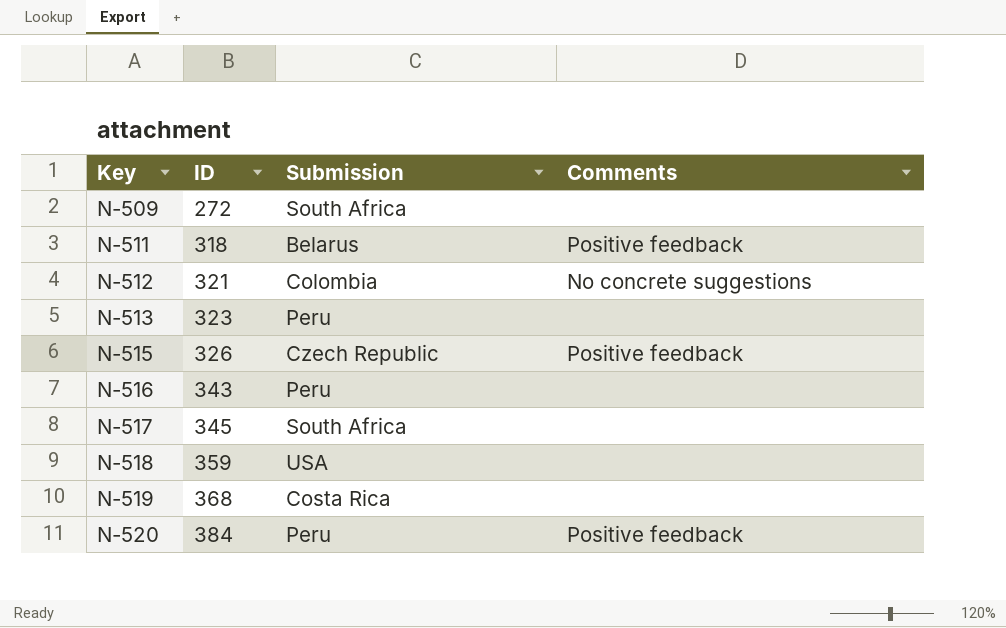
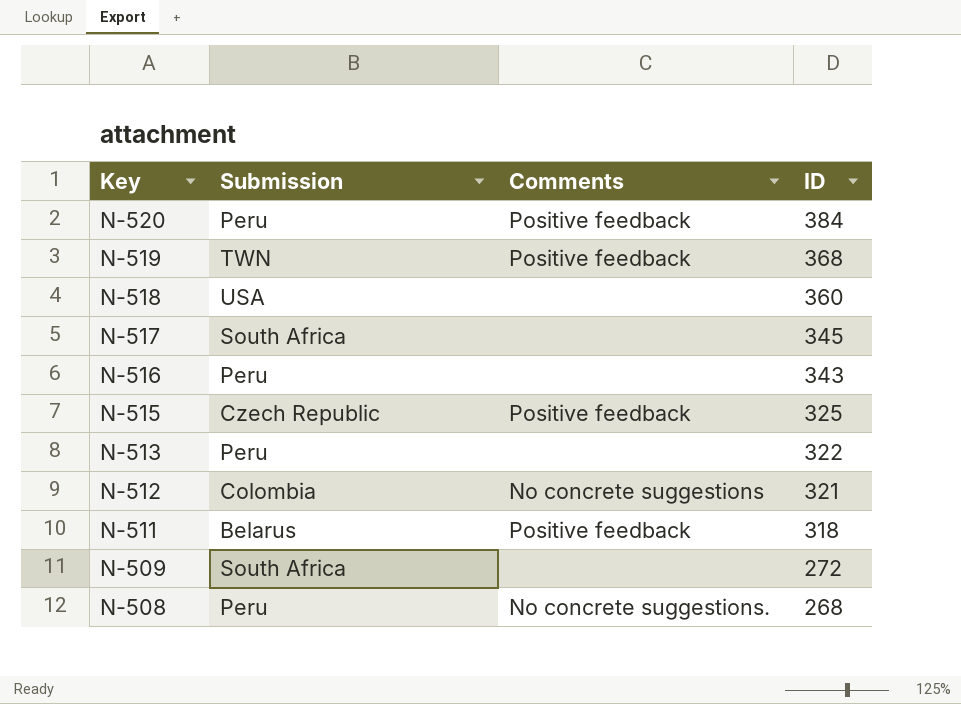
row order: Key ascending -> Key descending
column ID | position: 2 -> 4
N-519 | Submission: Costa Rica -> TWN
N-519 | Comments: none -> Positive feedback
N-518 | ID: 359 -> 360
N-515 | ID: 326 -> 325
N-513 | ID: 323 -> 322
row N-508: none -> Peru | No concrete suggestions. | 268

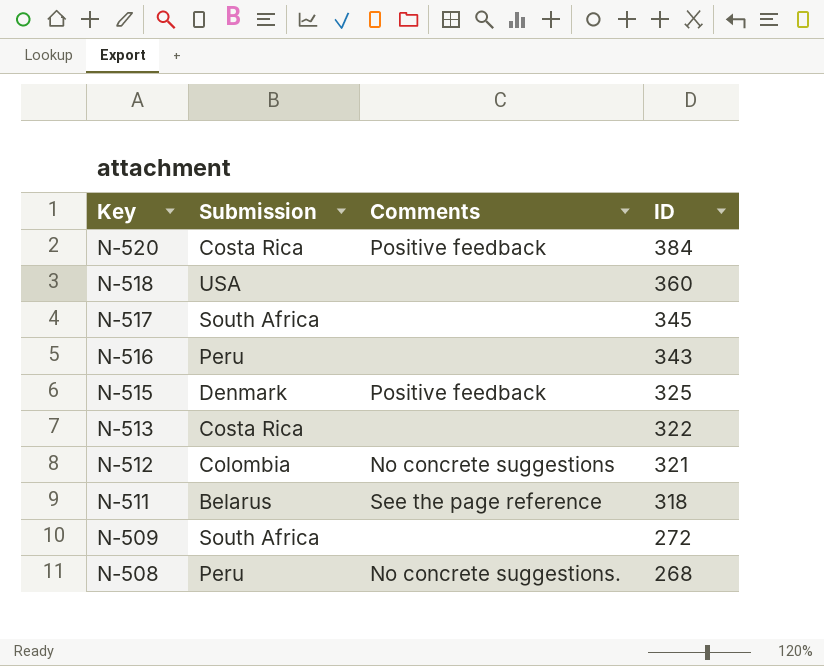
row N-519: TWN | Positive feedback | 368 -> none
N-520 | Submission: Peru -> Costa Rica
N-515 | Submission: Czech Republic -> Denmark
N-513 | Submission: Peru -> Costa Rica
N-511 | Comments: Positive feedback -> See the page reference

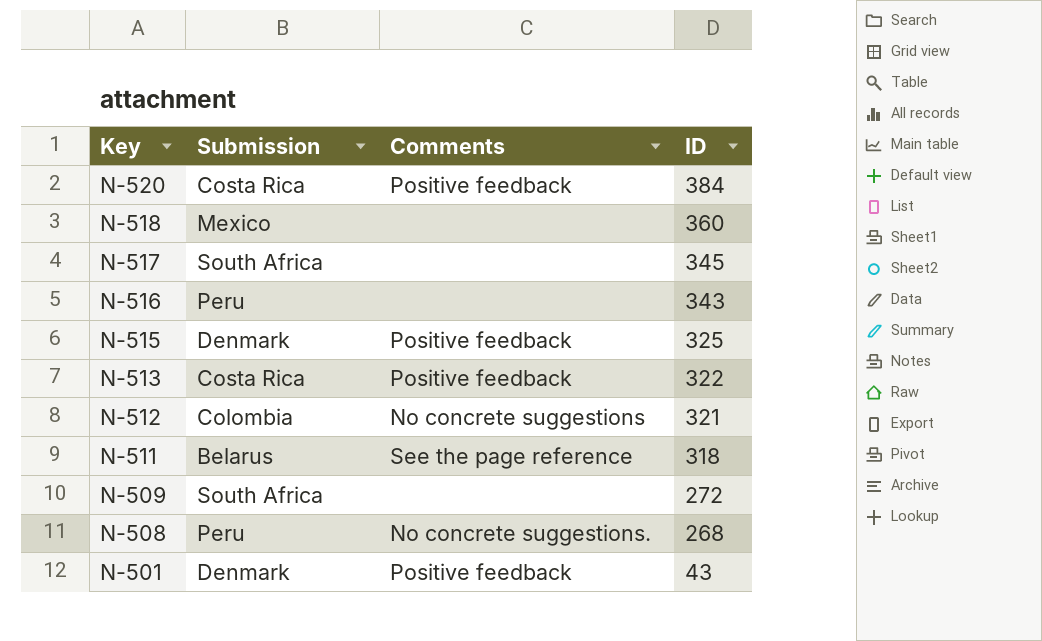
N-518 | Submission: USA -> Mexico
N-513 | Comments: none -> Positive feedback
row N-501: none -> Denmark | Positive feedback | 43

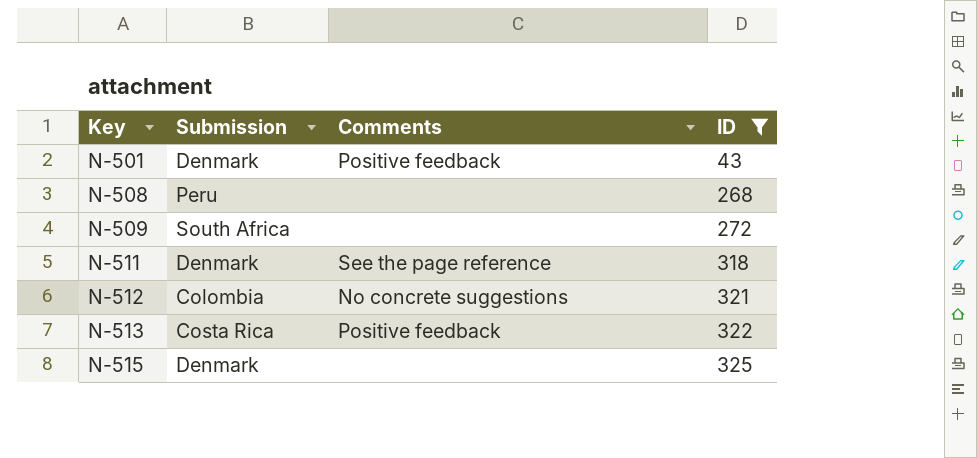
filter: none -> ID <= 325
row order: Key descending -> Key ascending
N-508 | Comments: No concrete suggestions. -> none
N-511 | Submission: Belarus -> Denmark
N-515 | Comments: Positive feedback -> none

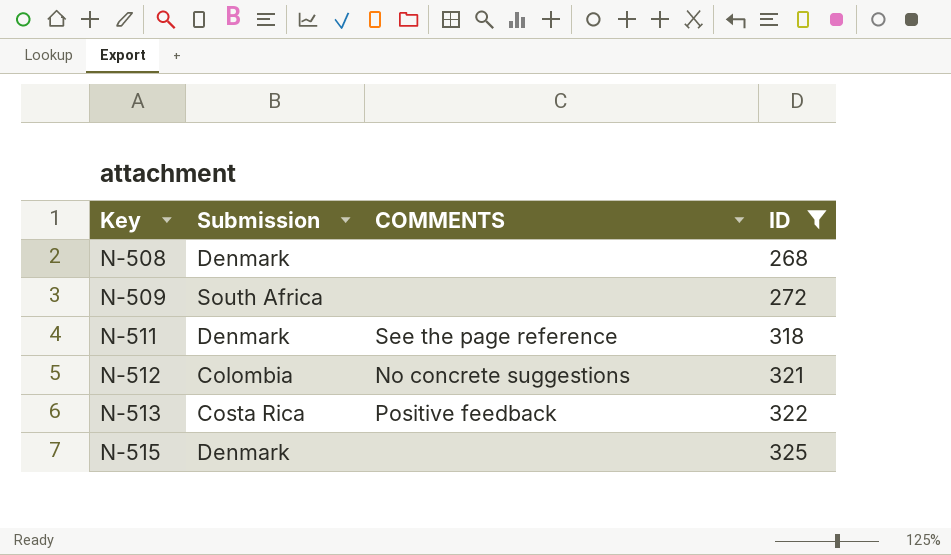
column name: Comments -> COMMENTS
row N-501: Denmark | Positive feedback | 43 -> none
N-508 | Submission: Peru -> Denmark

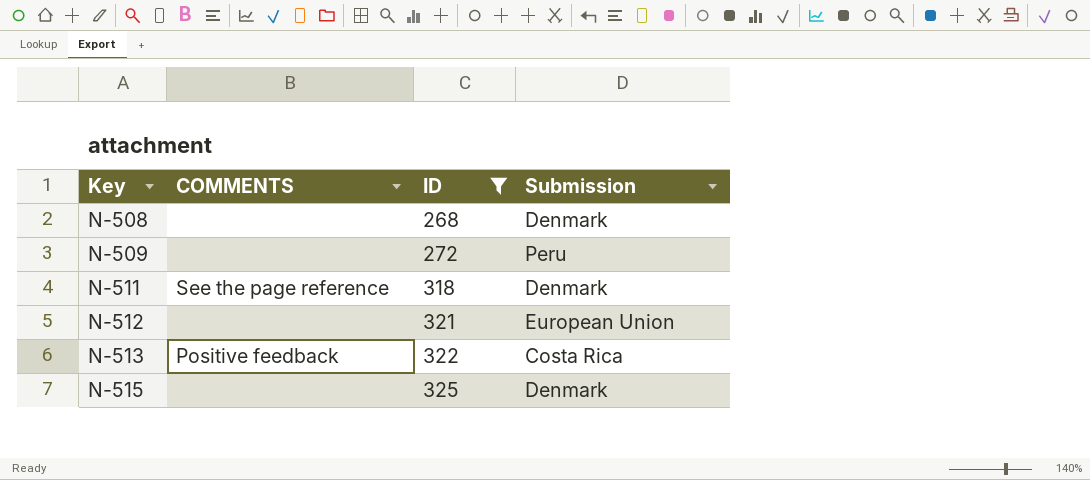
column Submission | position: 2 -> 4
N-509 | Submission: South Africa -> Peru
N-512 | COMMENTS: No concrete suggestions -> none
N-512 | Submission: Colombia -> European Union

